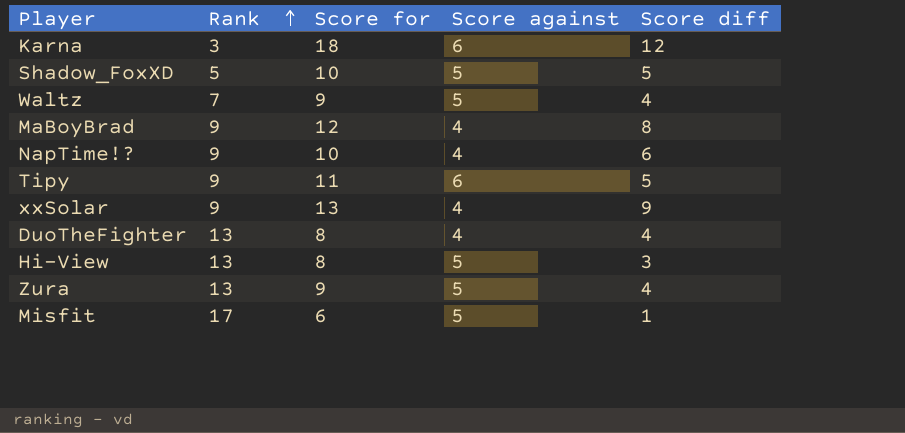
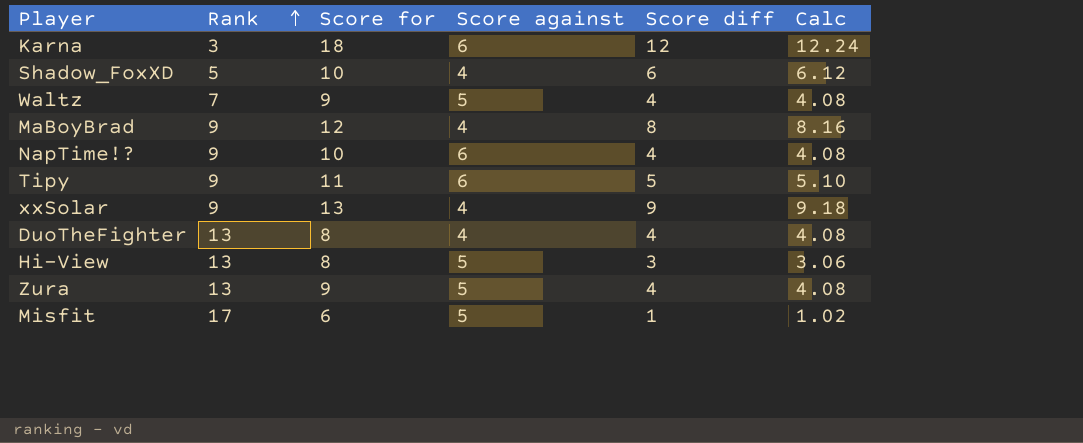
column Calc | formula: none -> [Score diff] * 1.02
Shadow_FoxXD | Score against: 5 -> 4
Shadow_FoxXD | Score diff: 5 -> 6
NapTime!? | Score against: 4 -> 6
NapTime!? | Score diff: 6 -> 4

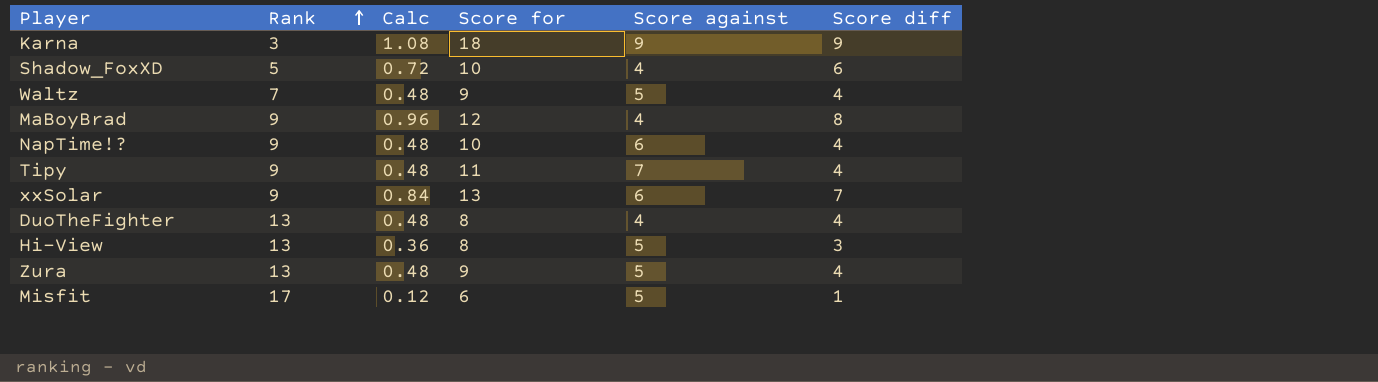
column Calc | formula: [Score diff] * 1.02 -> [Score diff] * 0.12
column Calc | position: 6 -> 3
Karna | Score against: 6 -> 9
Karna | Score diff: 12 -> 9
Tipy | Score against: 6 -> 7
Tipy | Score diff: 5 -> 4
xxSolar | Score against: 4 -> 6
xxSolar | Score diff: 9 -> 7

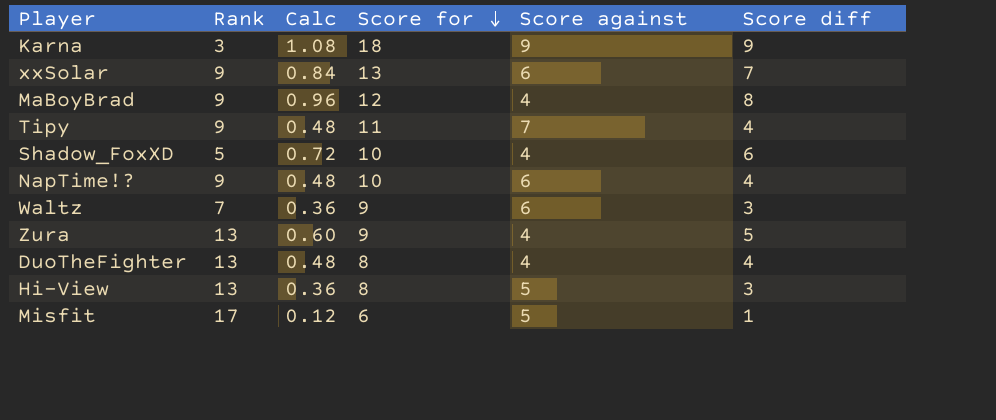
row order: Rank ascending -> Score for descending
Waltz | Calc: 0.48 -> 0.36
Waltz | Score against: 5 -> 6
Waltz | Score diff: 4 -> 3
Zura | Calc: 0.48 -> 0.60
Zura | Score against: 5 -> 4
Zura | Score diff: 4 -> 5

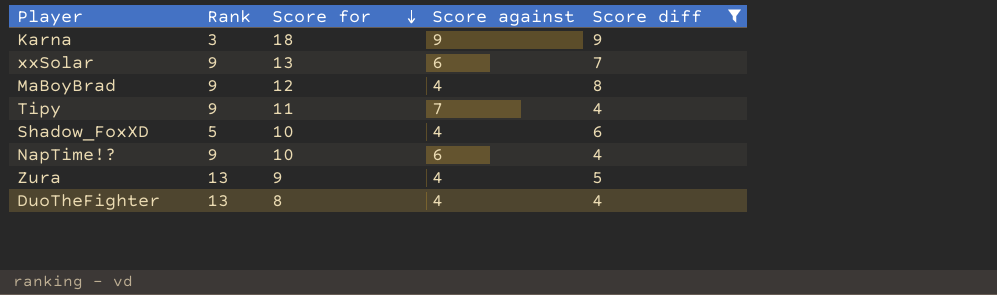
filter: none -> Score diff >= 4
column Calc | formula: [Score diff] * 0.12 -> none

